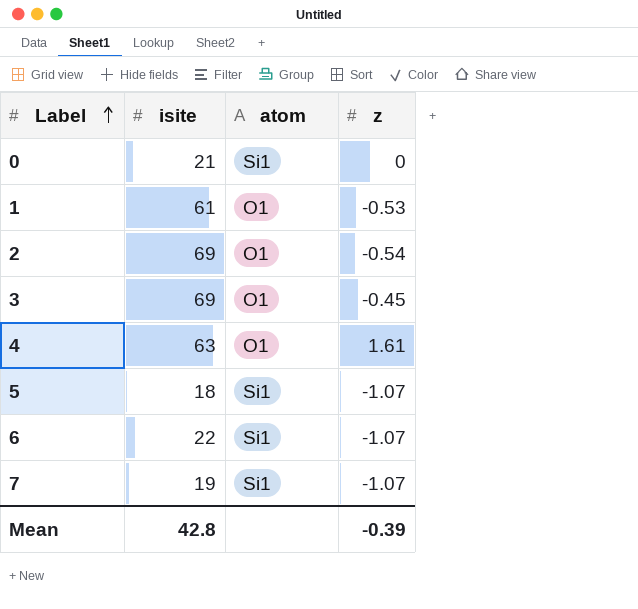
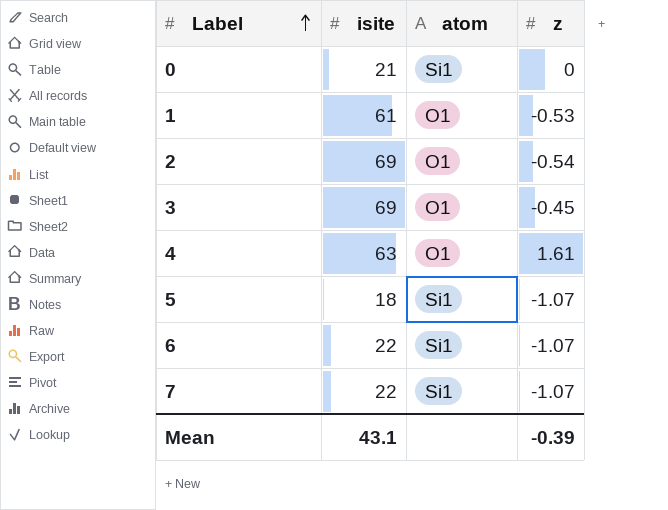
7 | isite: 19 -> 22
Mean | isite: 42.8 -> 43.1

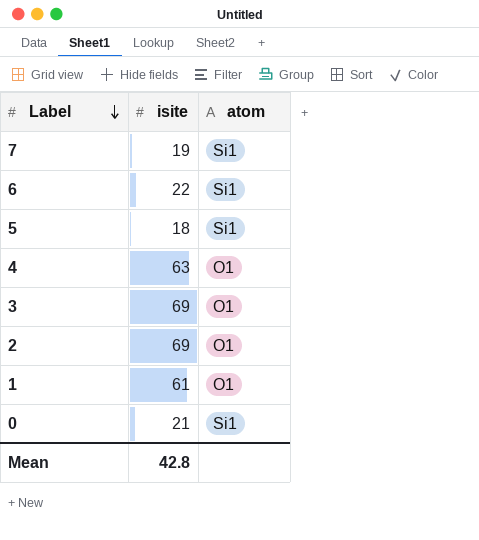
row order: Label ascending -> Label descending
column z | position: 4 -> none
7 | isite: 22 -> 19
Mean | isite: 43.1 -> 42.8

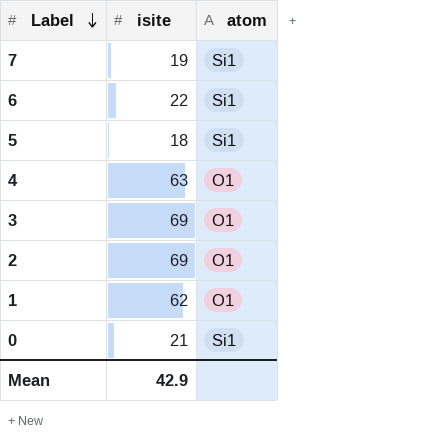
1 | isite: 61 -> 62
Mean | isite: 42.8 -> 42.9

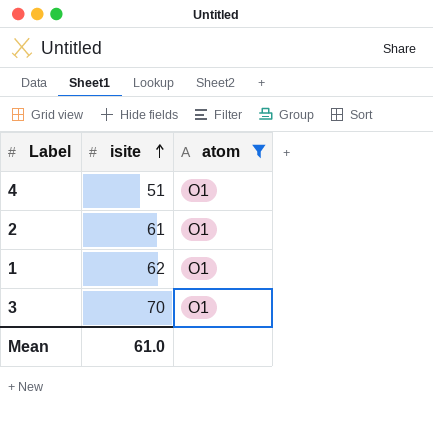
filter: none -> atom = O1
row order: Label descending -> isite ascending
4 | isite: 63 -> 51
2 | isite: 69 -> 61
3 | isite: 69 -> 70
Mean | isite: 42.9 -> 61.0

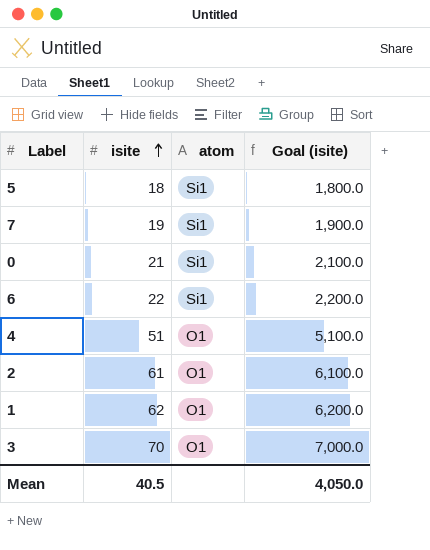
filter: atom = O1 -> none
column Goal (isite) | formula: none -> [isite] * 100
Mean | isite: 61.0 -> 40.5

